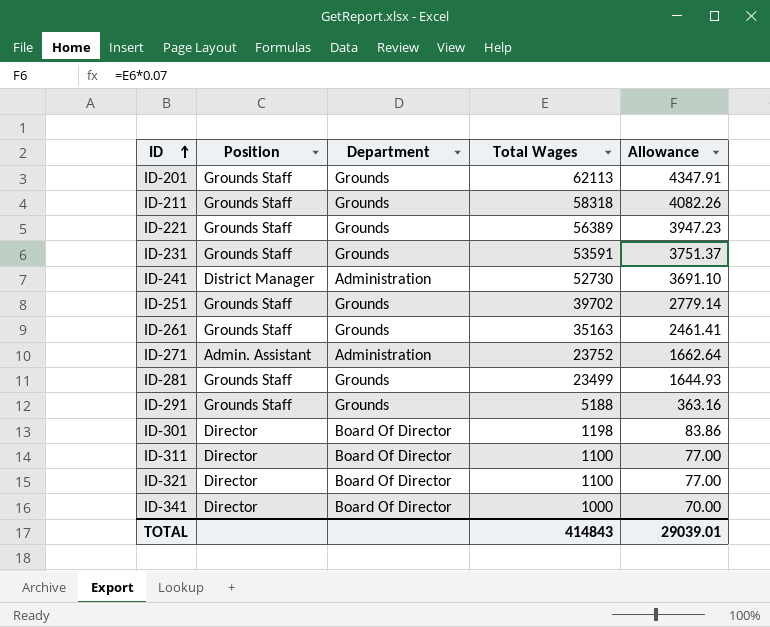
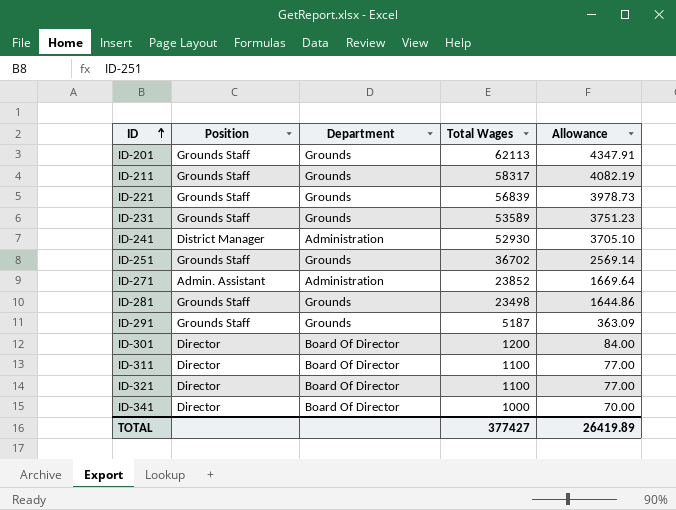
row ID-261: Grounds Staff | Grounds | 35163 | 2461.41 -> none
ID-211 | Total Wages: 58318 -> 58317
ID-211 | Allowance: 4082.26 -> 4082.19
ID-221 | Total Wages: 56389 -> 56839
ID-221 | Allowance: 3947.23 -> 3978.73
ID-231 | Total Wages: 53591 -> 53589
ID-231 | Allowance: 3751.37 -> 3751.23
ID-241 | Total Wages: 52730 -> 52930
ID-241 | Allowance: 3691.10 -> 3705.10
ID-251 | Total Wages: 39702 -> 36702
ID-251 | Allowance: 2779.14 -> 2569.14
ID-271 | Total Wages: 23752 -> 23852
ID-271 | Allowance: 1662.64 -> 1669.64
ID-281 | Total Wages: 23499 -> 23498
ID-281 | Allowance: 1644.93 -> 1644.86
ID-291 | Total Wages: 5188 -> 5187
ID-291 | Allowance: 363.16 -> 363.09
ID-301 | Total Wages: 1198 -> 1200
ID-301 | Allowance: 83.86 -> 84.00
TOTAL | Total Wages: 414843 -> 377427
TOTAL | Allowance: 29039.01 -> 26419.89

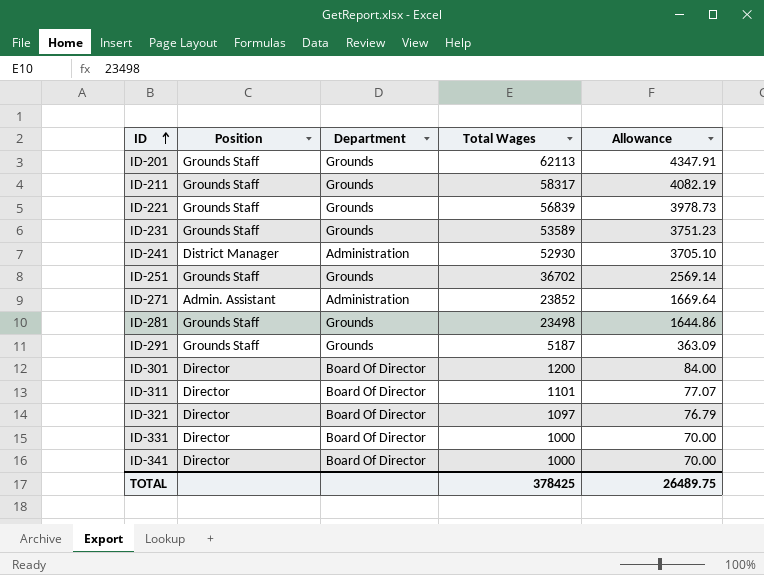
ID-311 | Total Wages: 1100 -> 1101
ID-311 | Allowance: 77.00 -> 77.07
ID-321 | Total Wages: 1100 -> 1097
ID-321 | Allowance: 77.00 -> 76.79
row ID-331: none -> Director | Board Of Director | 1000 | 70.00
TOTAL | Total Wages: 377427 -> 378425
TOTAL | Allowance: 26419.89 -> 26489.75

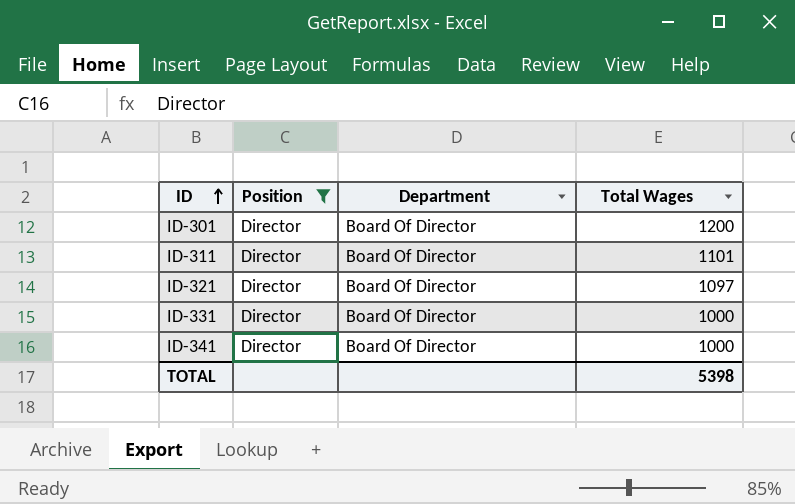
filter: none -> Position = Director
column Allowance | formula: [Total Wages] * 0.07 -> none
TOTAL | Total Wages: 378425 -> 5398

